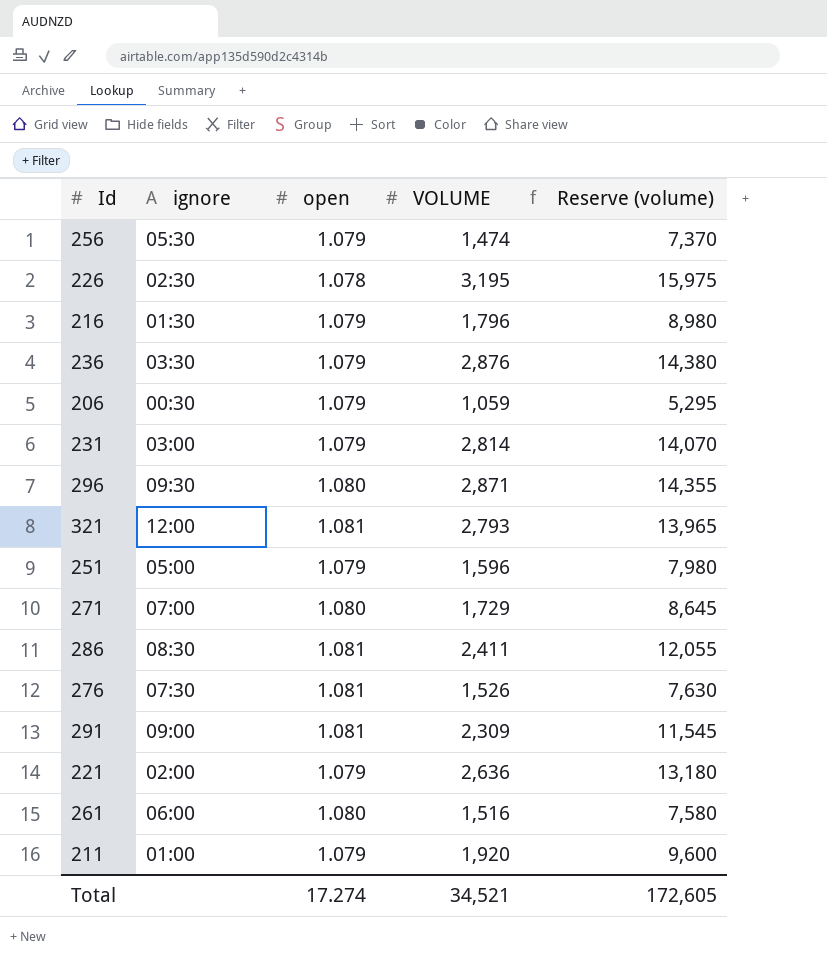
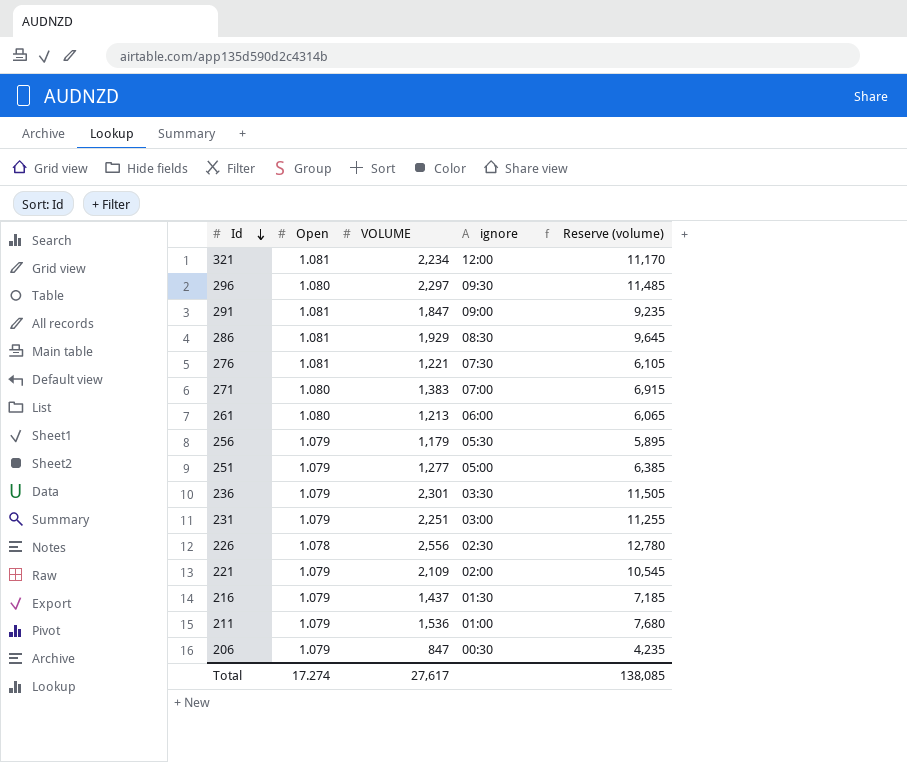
row order: none -> Id descending
column name: open -> Open
column ignore | position: 2 -> 4
321 | VOLUME: 2,793 -> 2,234
321 | Reserve (volume): 13,965 -> 11,170
296 | VOLUME: 2,871 -> 2,297
296 | Reserve (volume): 14,355 -> 11,485
291 | VOLUME: 2,309 -> 1,847
291 | Reserve (volume): 11,545 -> 9,235
286 | VOLUME: 2,411 -> 1,929
286 | Reserve (volume): 12,055 -> 9,645
276 | VOLUME: 1,526 -> 1,221
276 | Reserve (volume): 7,630 -> 6,105
271 | VOLUME: 1,729 -> 1,383
271 | Reserve (volume): 8,645 -> 6,915
261 | VOLUME: 1,516 -> 1,213
261 | Reserve (volume): 7,580 -> 6,065
256 | VOLUME: 1,474 -> 1,179
256 | Reserve (volume): 7,370 -> 5,895
251 | VOLUME: 1,596 -> 1,277
251 | Reserve (volume): 7,980 -> 6,385
236 | VOLUME: 2,876 -> 2,301
236 | Reserve (volume): 14,380 -> 11,505
231 | VOLUME: 2,814 -> 2,251
231 | Reserve (volume): 14,070 -> 11,255
226 | VOLUME: 3,195 -> 2,556
226 | Reserve (volume): 15,975 -> 12,780
221 | VOLUME: 2,636 -> 2,109
221 | Reserve (volume): 13,180 -> 10,545
216 | VOLUME: 1,796 -> 1,437
216 | Reserve (volume): 8,980 -> 7,185
211 | VOLUME: 1,920 -> 1,536
211 | Reserve (volume): 9,600 -> 7,680
206 | VOLUME: 1,059 -> 847
206 | Reserve (volume): 5,295 -> 4,235
Total | VOLUME: 34,521 -> 27,617
Total | Reserve (volume): 172,605 -> 138,085

